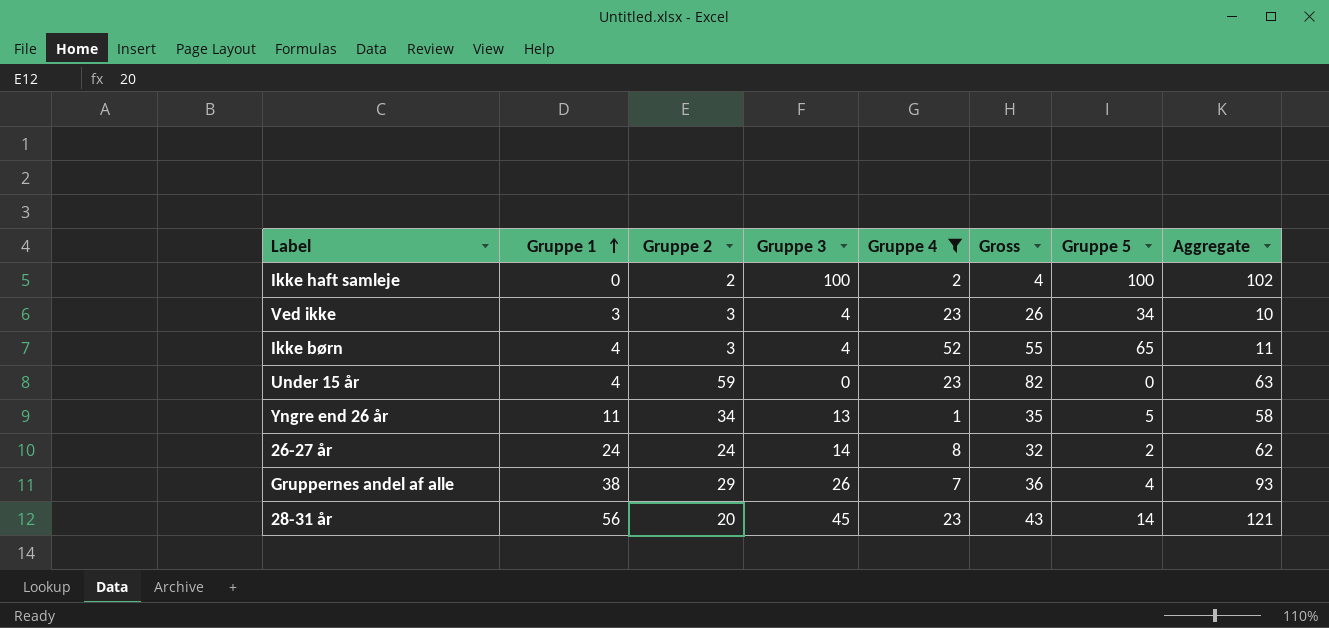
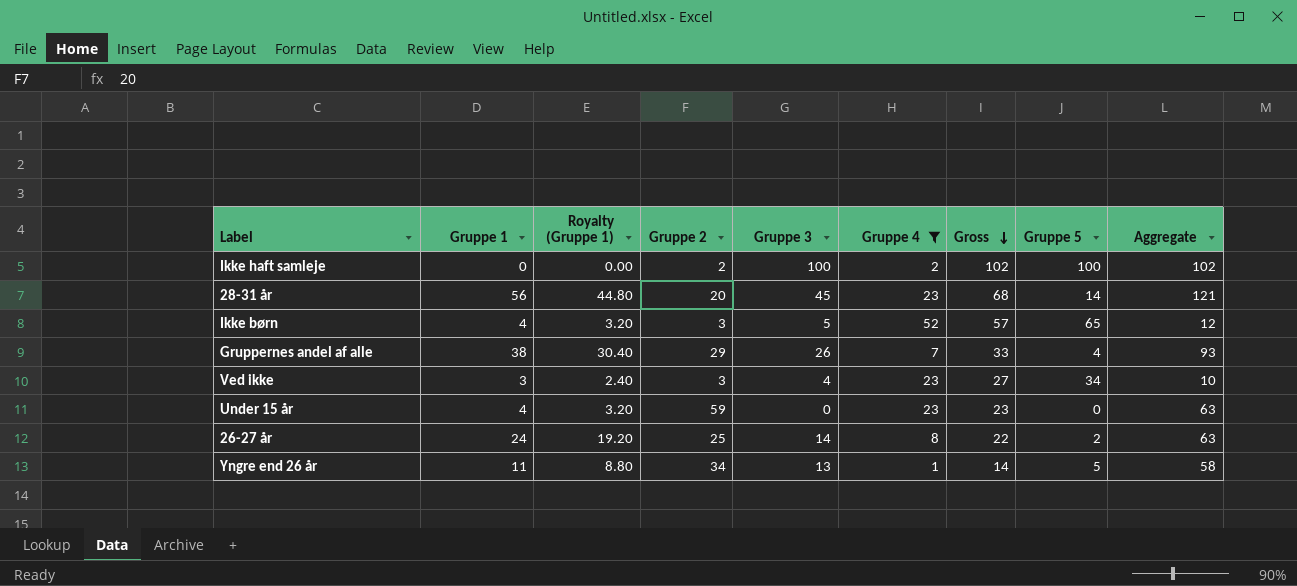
row order: Gruppe 1 ascending -> Gross descending
column Royalty (Gruppe 1) | formula: none -> [Gruppe 1] * 0.8
column Gross | formula: [Gruppe 2] + [Gruppe 4] -> [Gruppe 3] + [Gruppe 4]
Ikke børn | Gruppe 3: 4 -> 5
Ikke børn | Aggregate: 11 -> 12
26-27 år | Gruppe 2: 24 -> 25
26-27 år | Aggregate: 62 -> 63

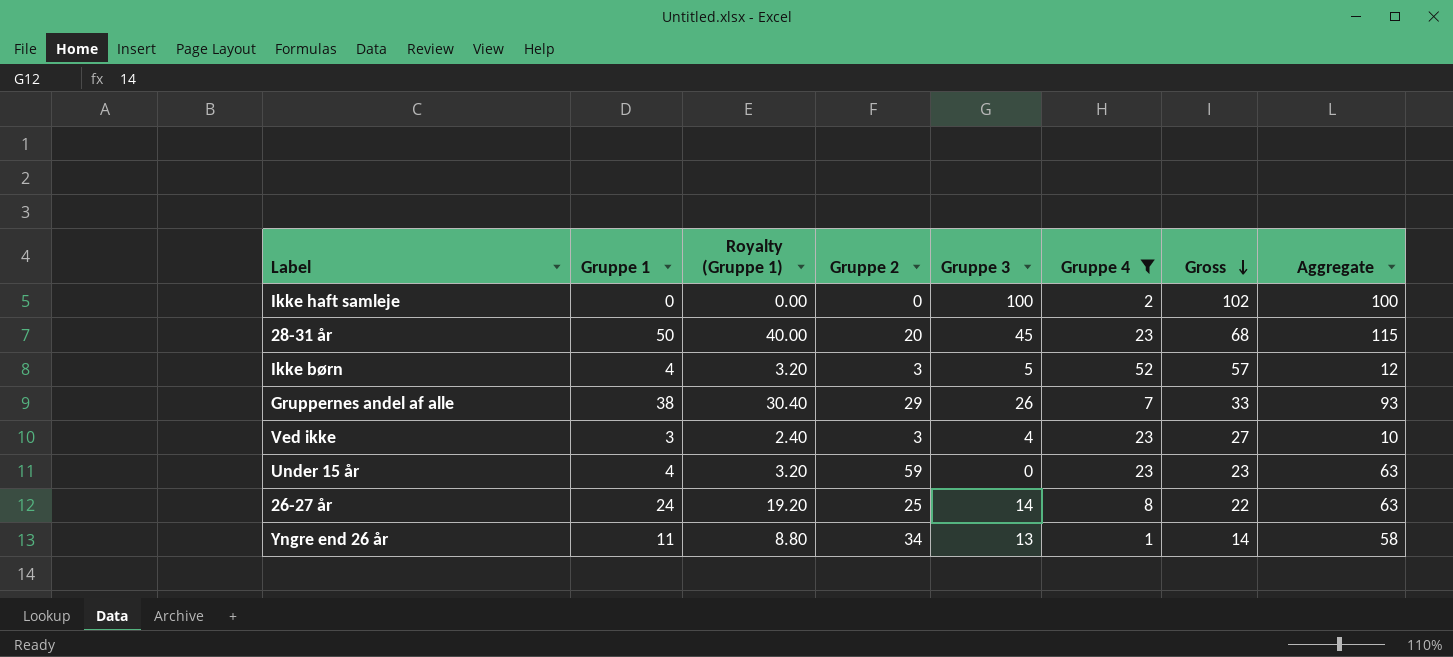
column Gruppe 5 | position: 8 -> none
Ikke haft samleje | Gruppe 2: 2 -> 0
Ikke haft samleje | Aggregate: 102 -> 100
28-31 år | Gruppe 1: 56 -> 50
28-31 år | Royalty (Gruppe 1): 44.80 -> 40.00
28-31 år | Aggregate: 121 -> 115

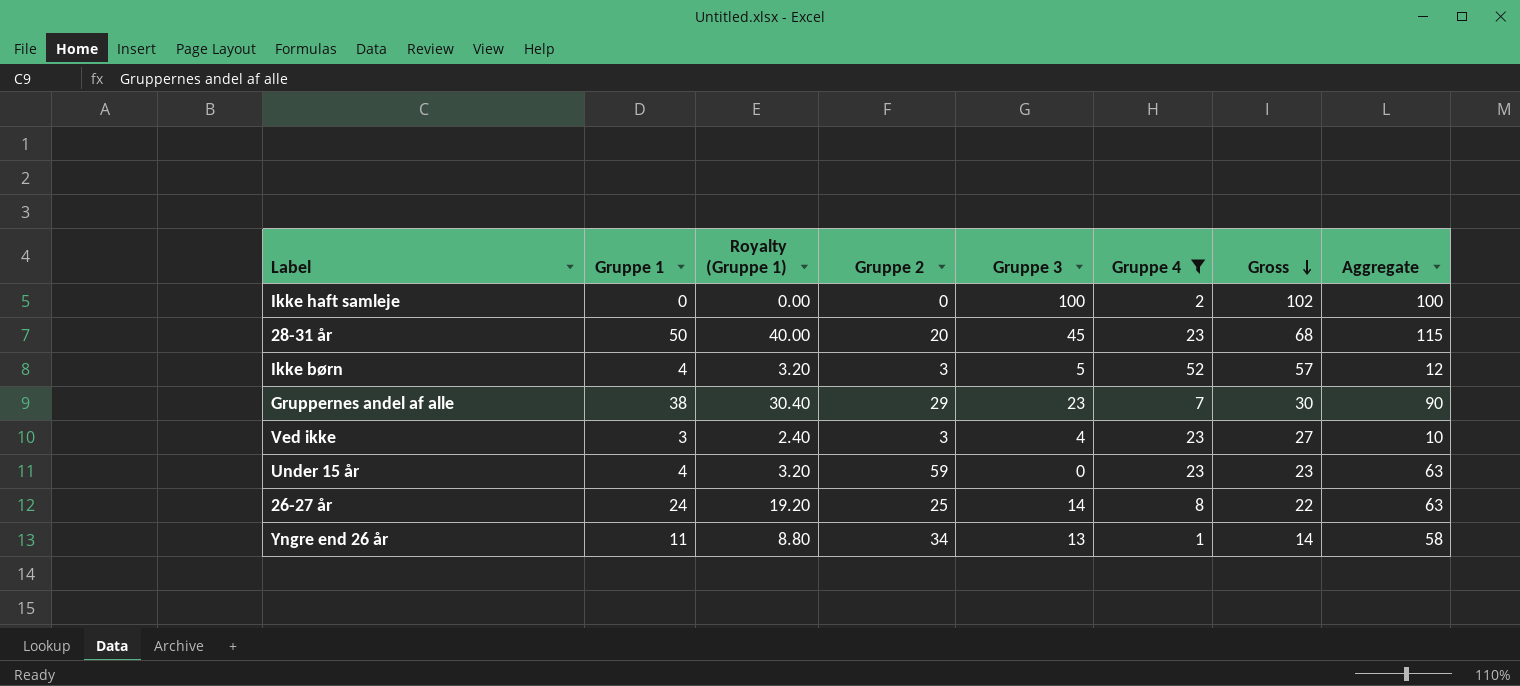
Gruppernes andel af alle | Gruppe 3: 26 -> 23
Gruppernes andel af alle | Gross: 33 -> 30
Gruppernes andel af alle | Aggregate: 93 -> 90

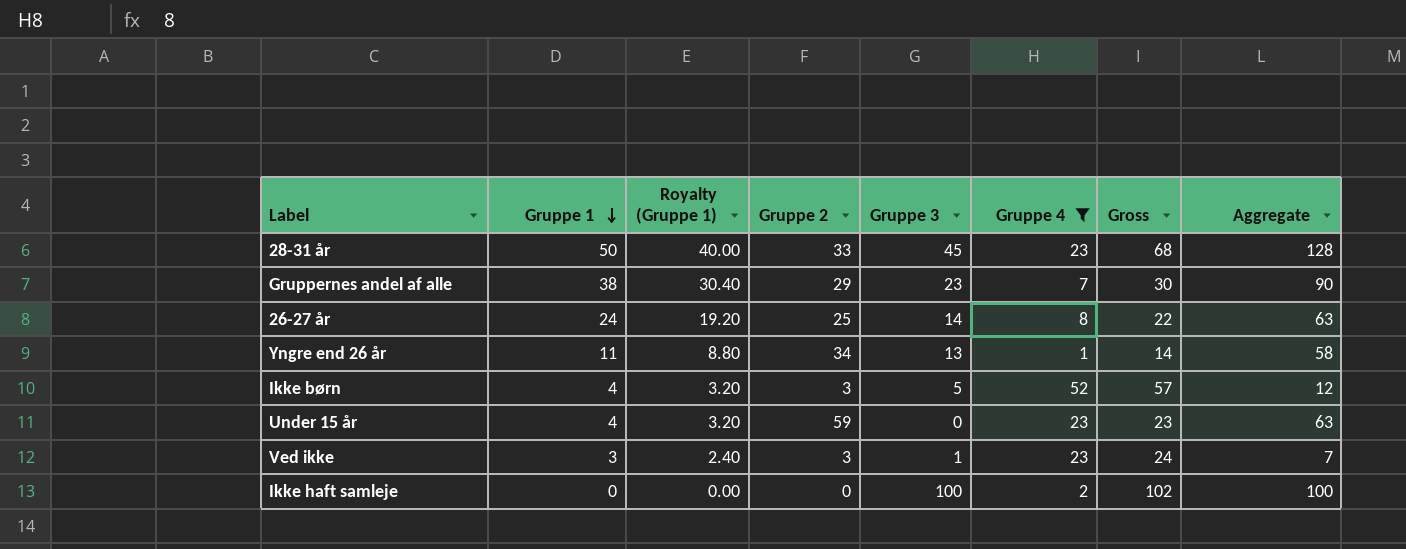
row order: Gross descending -> Gruppe 1 descending
28-31 år | Gruppe 2: 20 -> 33
28-31 år | Aggregate: 115 -> 128
Ved ikke | Gruppe 3: 4 -> 1
Ved ikke | Gross: 27 -> 24
Ved ikke | Aggregate: 10 -> 7

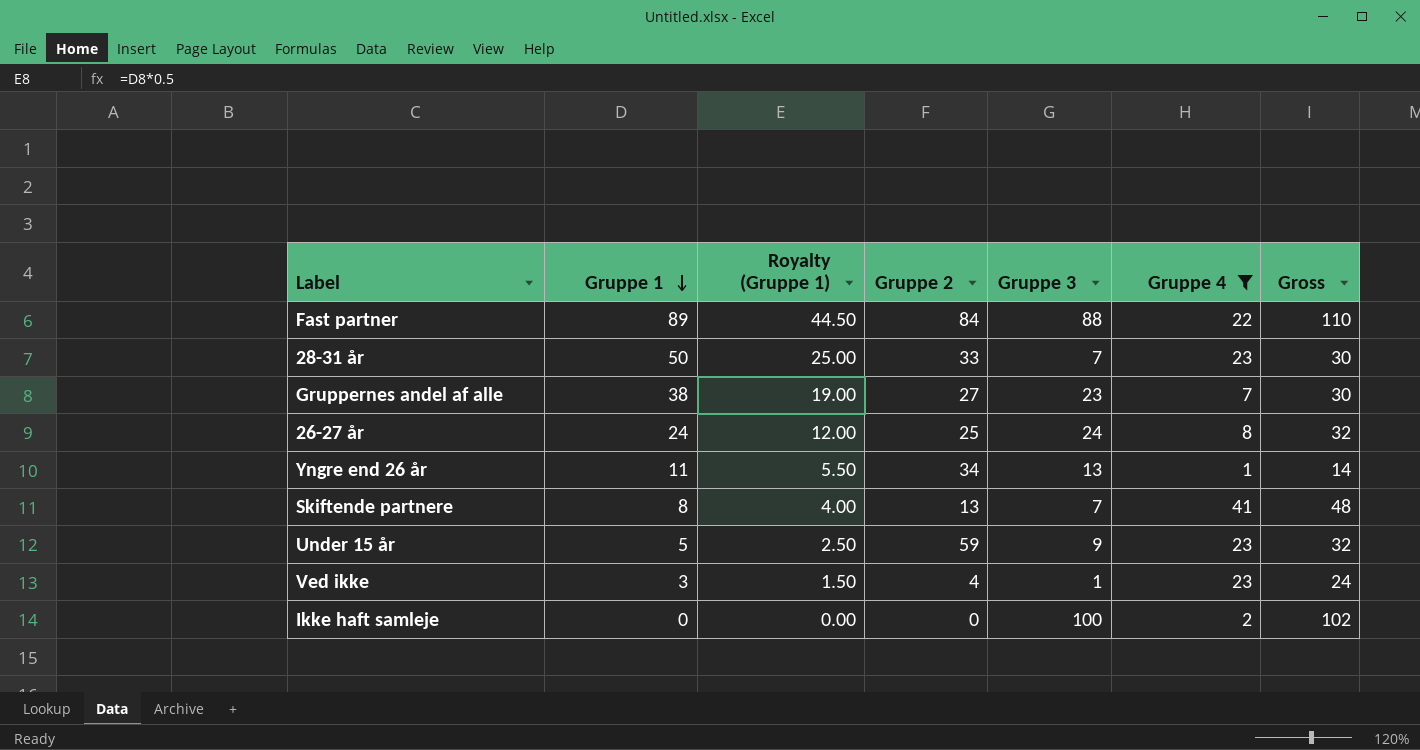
column Aggregate | formula: [Gruppe 1] + [Gruppe 2] + [Gruppe 3] -> none
column Royalty (Gruppe 1) | formula: [Gruppe 1] * 0.8 -> [Gruppe 1] * 0.5
row Ikke børn: 4 | 3.20 | 3 | 5 | 52 | 57 | 12 -> none
row Fast partner: none -> 89 | 44.50 | 84 | 88 | 22 | 110
28-31 år | Gruppe 3: 45 -> 7
28-31 år | Gross: 68 -> 30
Gruppernes andel af alle | Gruppe 2: 29 -> 27
26-27 år | Gruppe 3: 14 -> 24
26-27 år | Gross: 22 -> 32
row Skiftende partnere: none -> 8 | 4.00 | 13 | 7 | 41 | 48
Under 15 år | Gruppe 1: 4 -> 5
Under 15 år | Gruppe 3: 0 -> 9
Under 15 år | Gross: 23 -> 32
Ved ikke | Gruppe 2: 3 -> 4

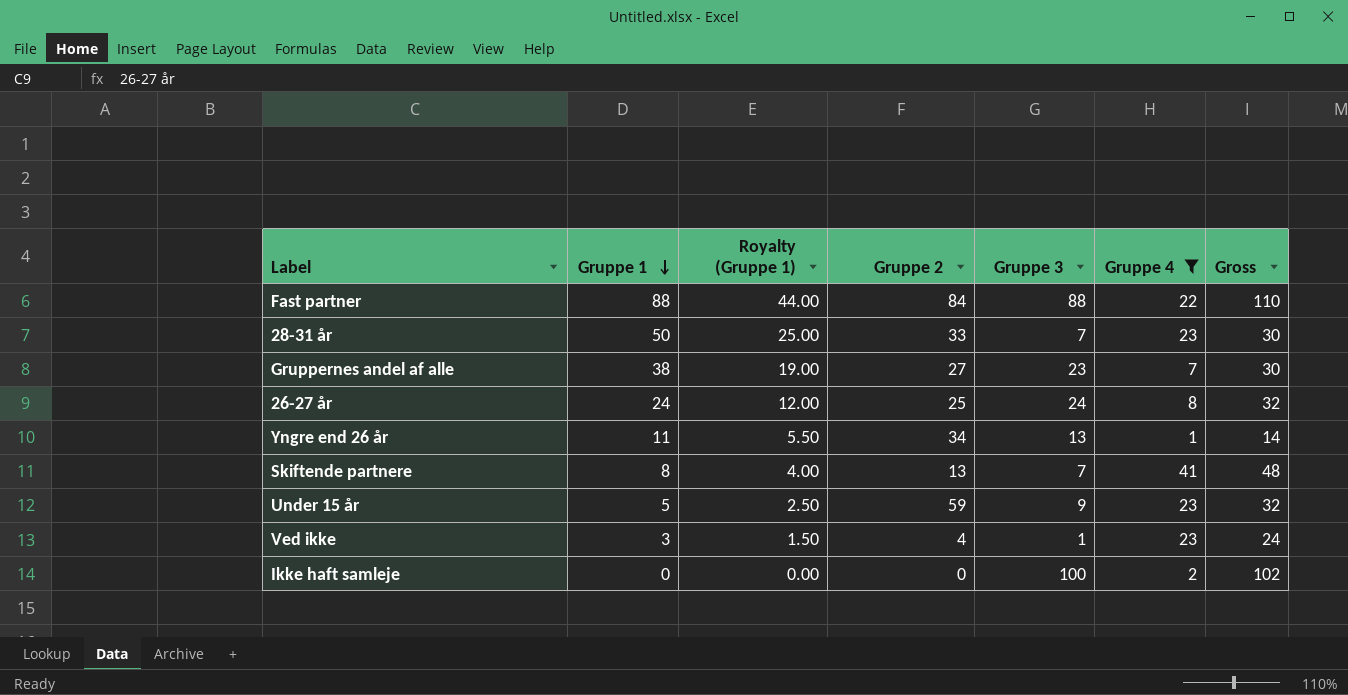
Fast partner | Gruppe 1: 89 -> 88
Fast partner | Royalty (Gruppe 1): 44.50 -> 44.00

